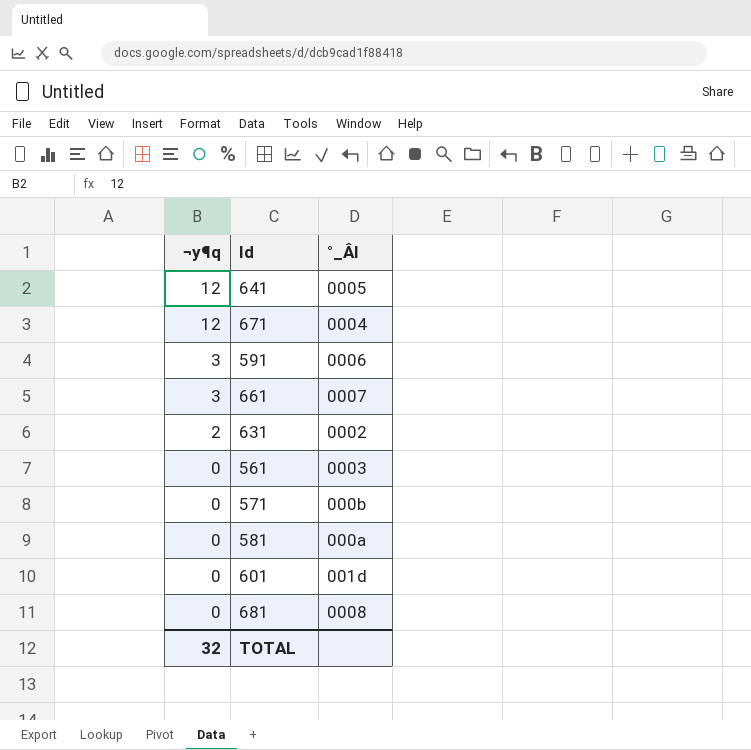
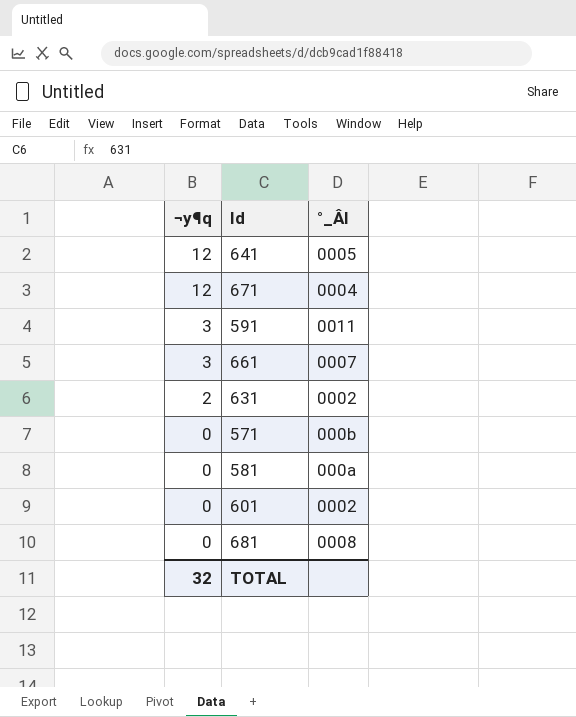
row 561: 0 | 0003 -> none
591 | °_ÂI: 0006 -> 0011
601 | °_ÂI: 001d -> 0002

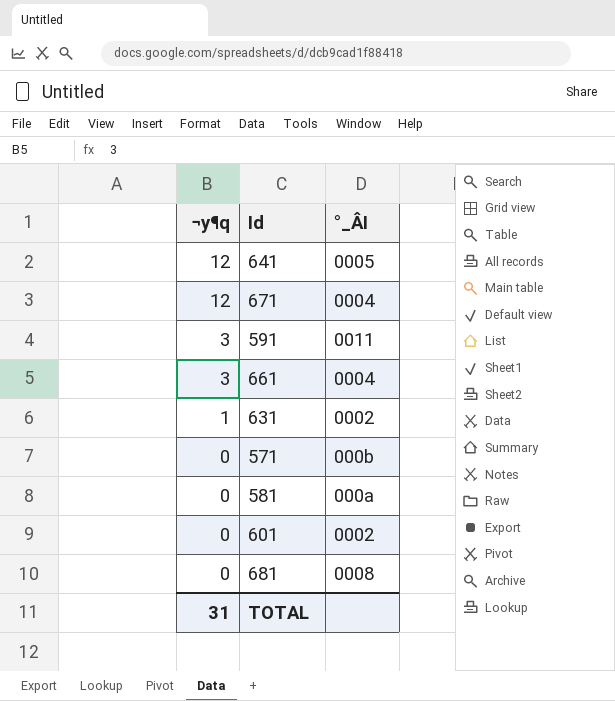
661 | °_ÂI: 0007 -> 0004
631 | ¬y¶q: 2 -> 1
TOTAL | ¬y¶q: 32 -> 31

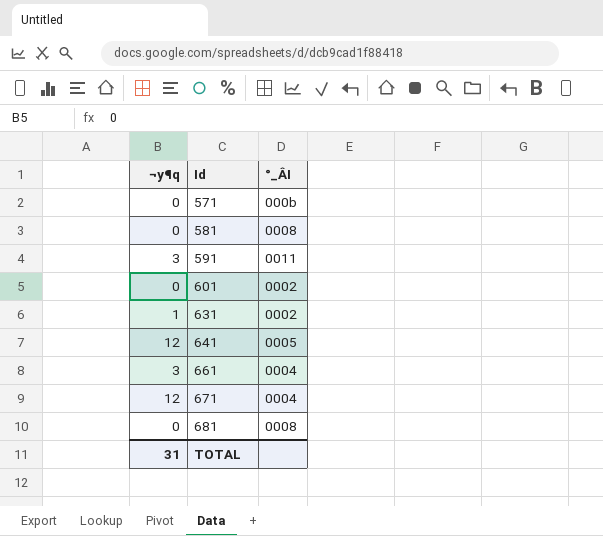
row order: ¬y¶q descending -> Id ascending
581 | °_ÂI: 000a -> 0008

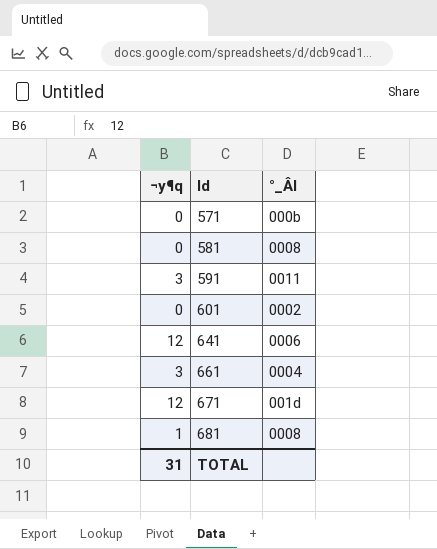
row 631: 1 | 0002 -> none
641 | °_ÂI: 0005 -> 0006
671 | °_ÂI: 0004 -> 001d
681 | ¬y¶q: 0 -> 1

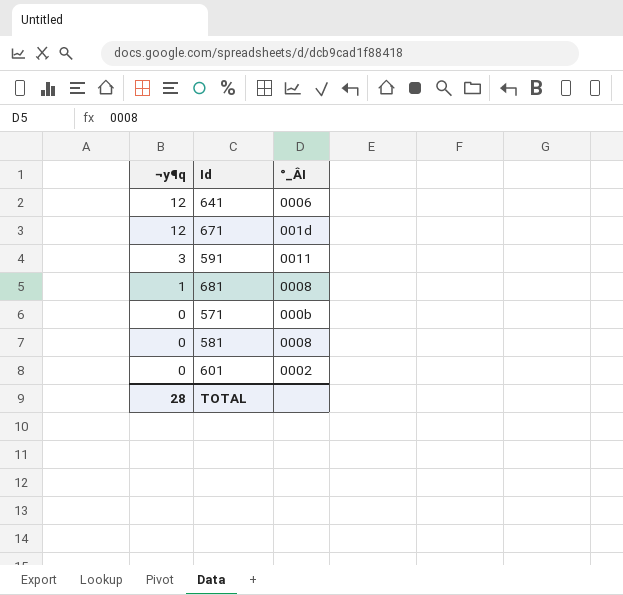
row order: Id ascending -> ¬y¶q descending
row 661: 3 | 0004 -> none
TOTAL | ¬y¶q: 31 -> 28

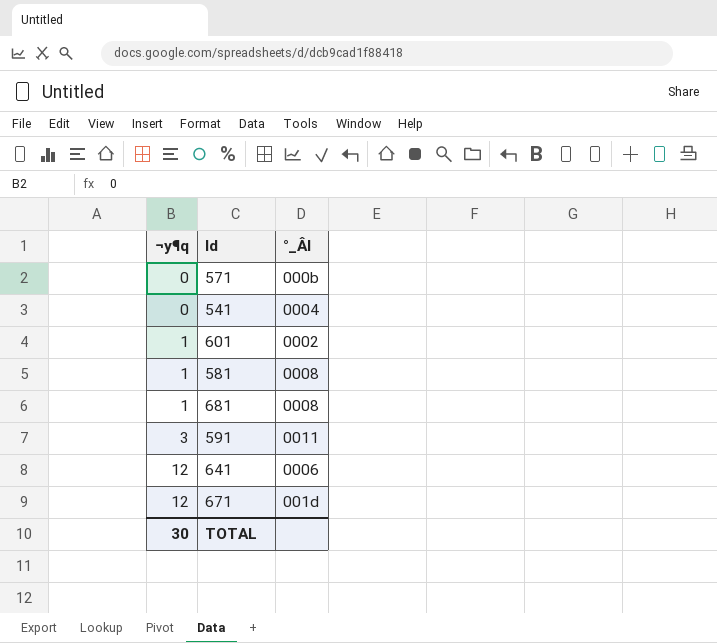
row order: ¬y¶q descending -> ¬y¶q ascending
row 541: none -> 0 | 0004
601 | ¬y¶q: 0 -> 1
581 | ¬y¶q: 0 -> 1
TOTAL | ¬y¶q: 28 -> 30

